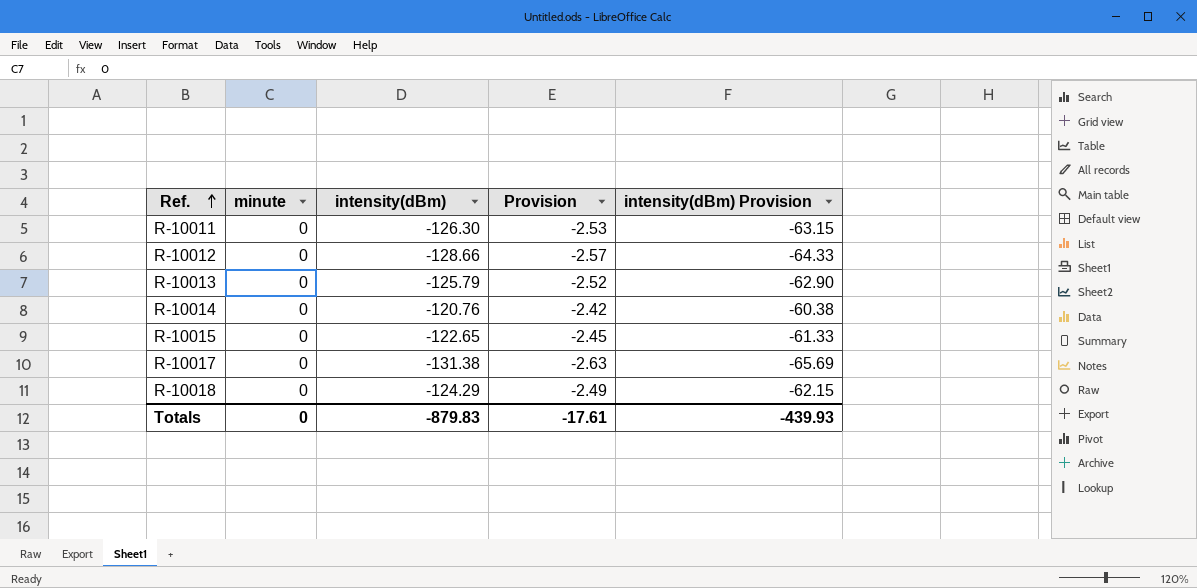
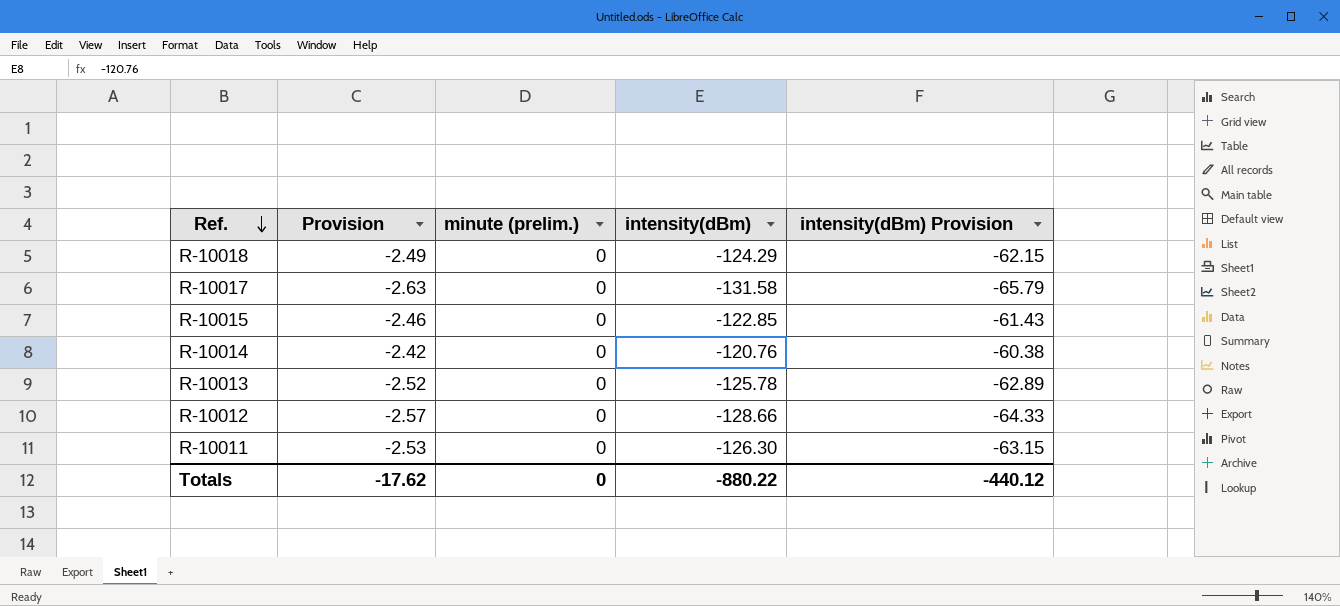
row order: Ref. ascending -> Ref. descending
column Provision | position: 4 -> 2
column name: minute -> minute (prelim.)
R-10017 | intensity(dBm): -131.38 -> -131.58
R-10017 | intensity(dBm) Provision: -65.69 -> -65.79
R-10015 | Provision: -2.45 -> -2.46
R-10015 | intensity(dBm): -122.65 -> -122.85
R-10015 | intensity(dBm) Provision: -61.33 -> -61.43
R-10013 | intensity(dBm): -125.79 -> -125.78
R-10013 | intensity(dBm) Provision: -62.90 -> -62.89
Totals | Provision: -17.61 -> -17.62
Totals | intensity(dBm): -879.83 -> -880.22
Totals | intensity(dBm) Provision: -439.93 -> -440.12

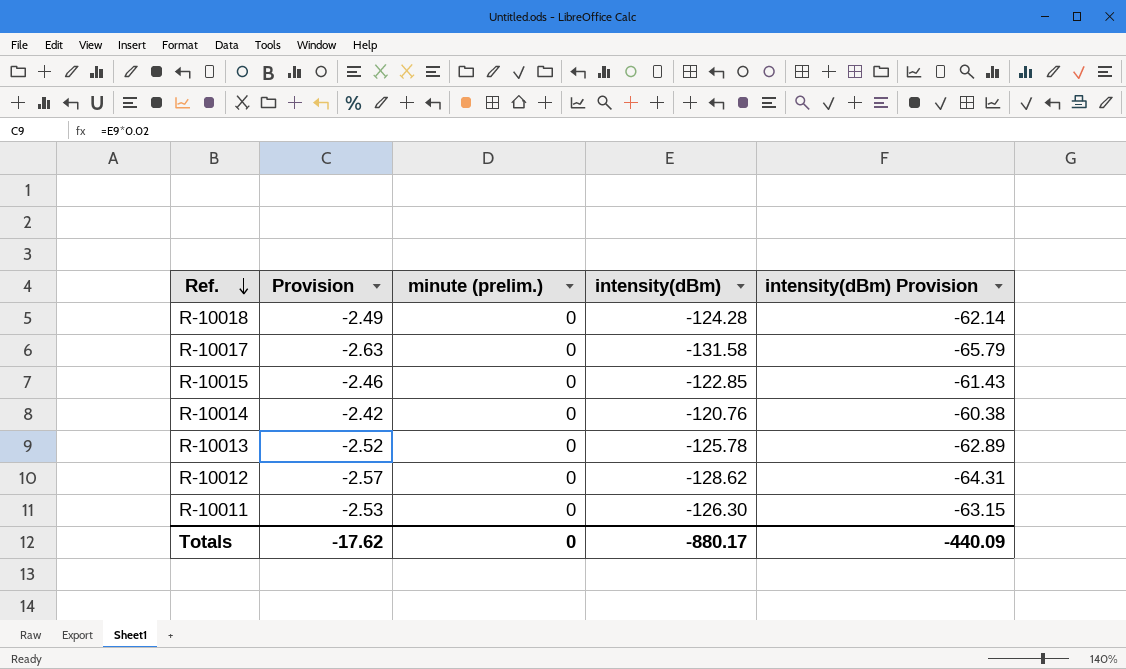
R-10018 | intensity(dBm): -124.29 -> -124.28
R-10018 | intensity(dBm) Provision: -62.15 -> -62.14
R-10012 | intensity(dBm): -128.66 -> -128.62
R-10012 | intensity(dBm) Provision: -64.33 -> -64.31
Totals | intensity(dBm): -880.22 -> -880.17
Totals | intensity(dBm) Provision: -440.12 -> -440.09

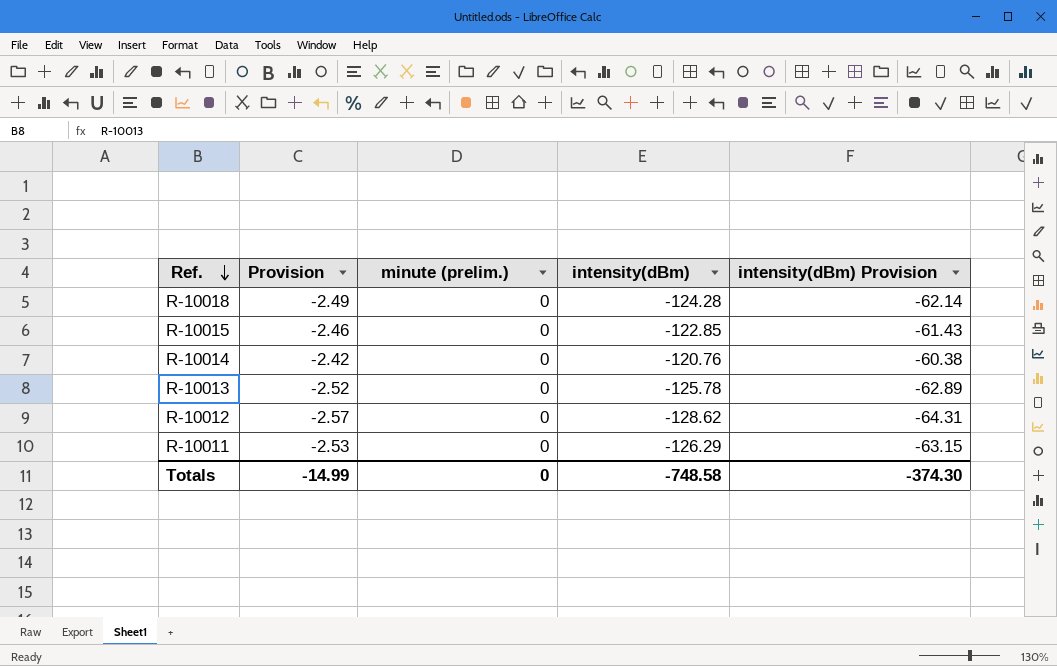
row R-10017: -2.63 | 0 | -131.58 | -65.79 -> none
R-10011 | intensity(dBm): -126.30 -> -126.29
Totals | Provision: -17.62 -> -14.99
Totals | intensity(dBm): -880.17 -> -748.58
Totals | intensity(dBm) Provision: -440.09 -> -374.30

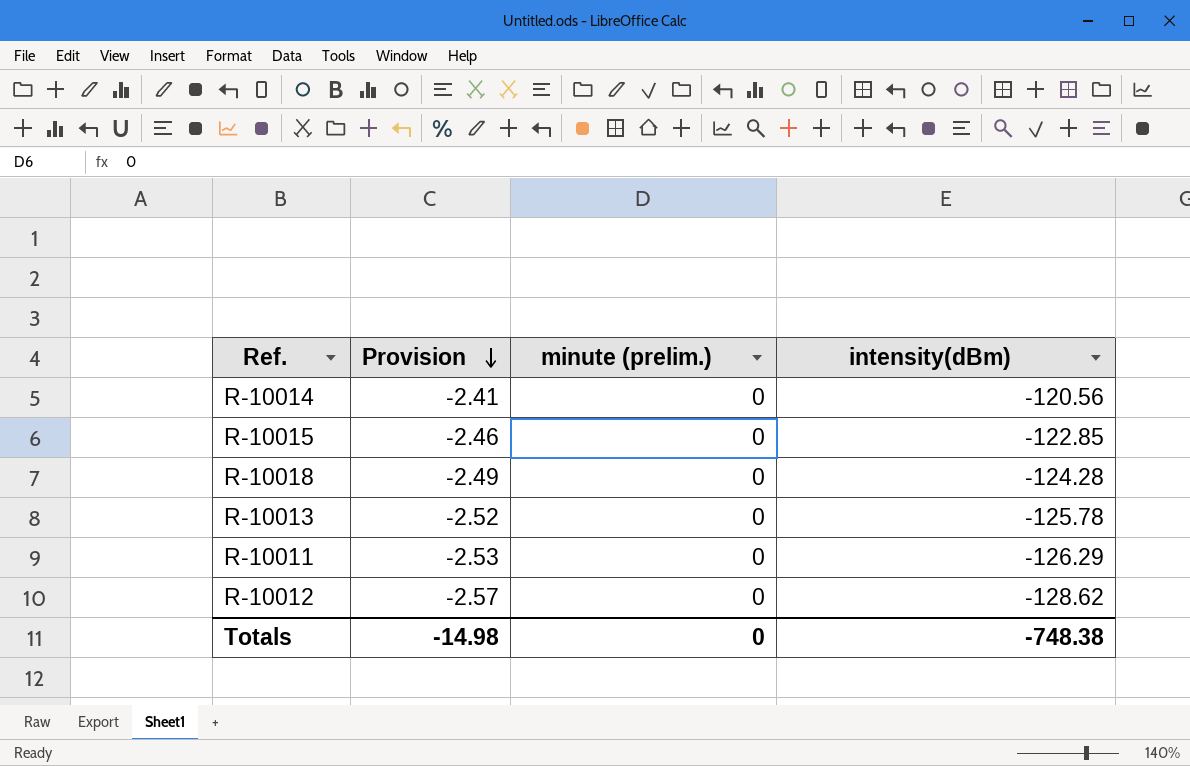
row order: Ref. descending -> Provision descending
column intensity(dBm) Provision | formula: [intensity(dBm)] * 0.5 -> none
R-10014 | Provision: -2.42 -> -2.41
R-10014 | intensity(dBm): -120.76 -> -120.56
Totals | Provision: -14.99 -> -14.98
Totals | intensity(dBm): -748.58 -> -748.38

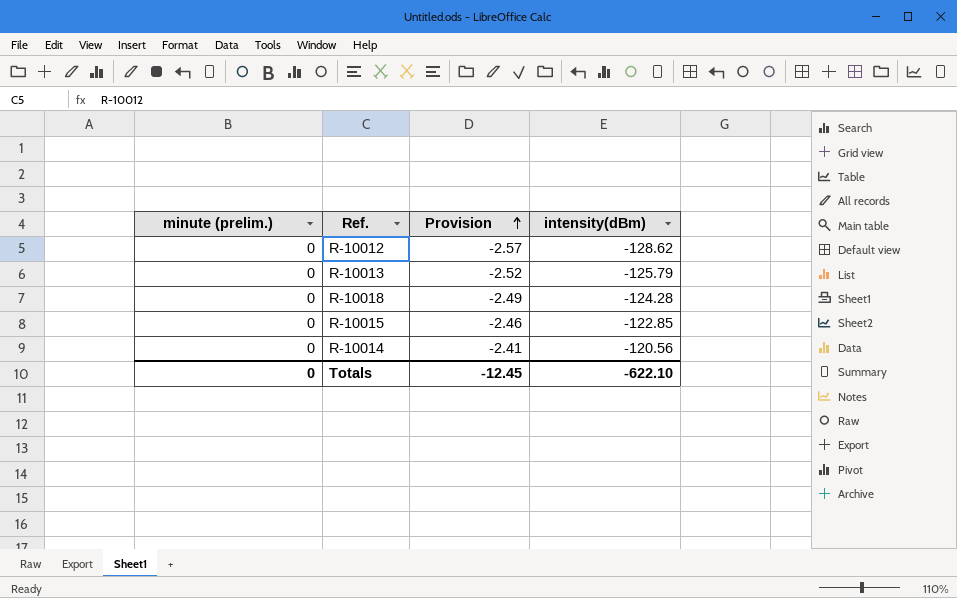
row order: Provision descending -> Provision ascending
column minute (prelim.) | position: 3 -> 1
row R-10011: -2.53 | 0 | -126.29 -> none
R-10013 | intensity(dBm): -125.78 -> -125.79
Totals | Provision: -14.98 -> -12.45
Totals | intensity(dBm): -748.38 -> -622.10

